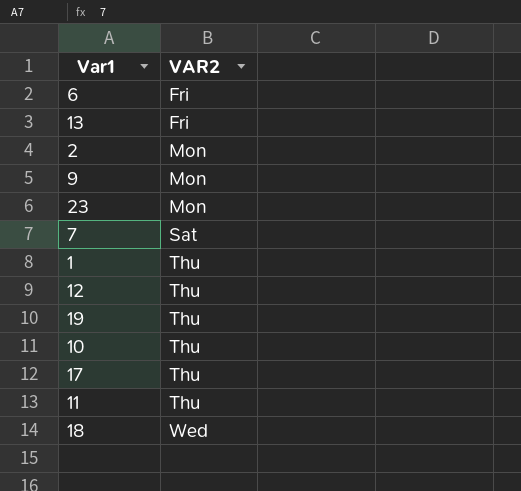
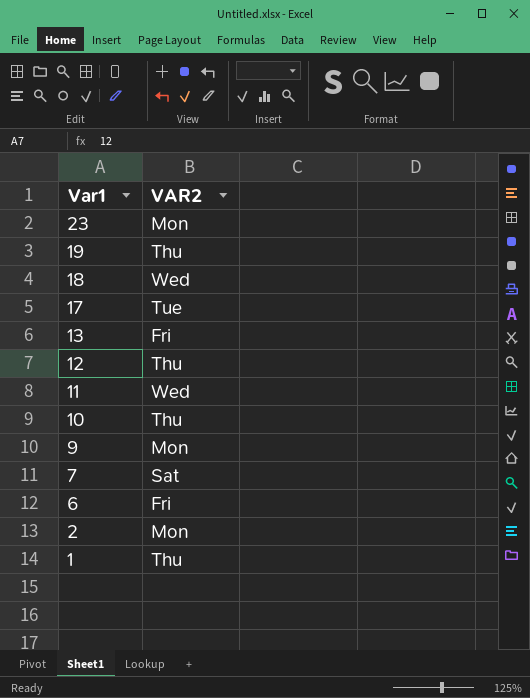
row order: VAR2 ascending -> Var1 descending
17 | VAR2: Thu -> Tue
11 | VAR2: Thu -> Wed

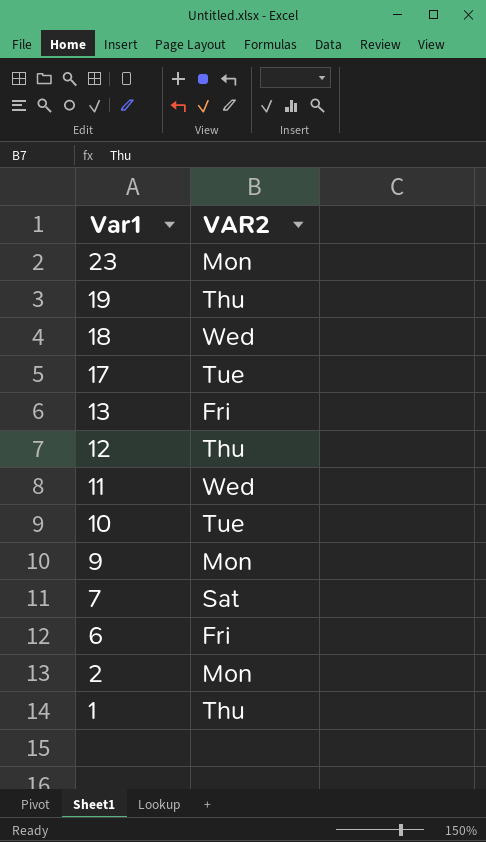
10 | VAR2: Thu -> Tue

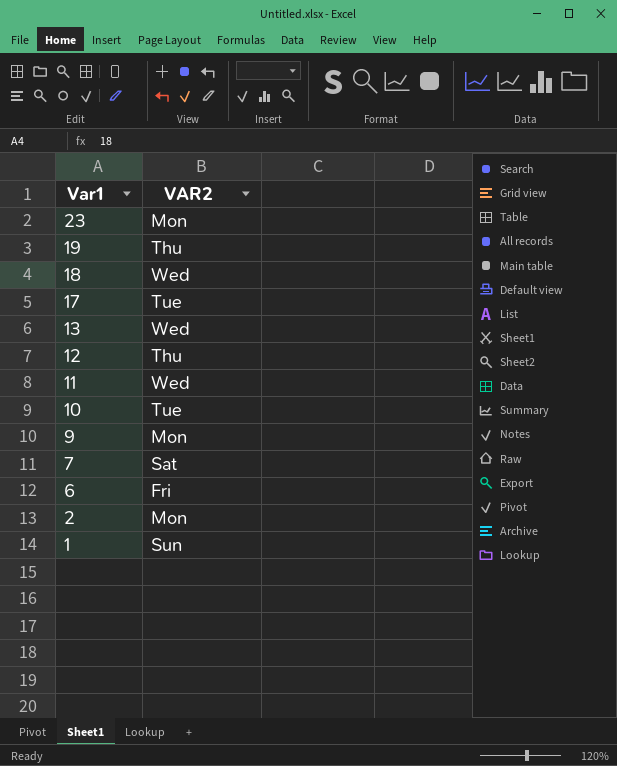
13 | VAR2: Fri -> Wed
1 | VAR2: Thu -> Sun

